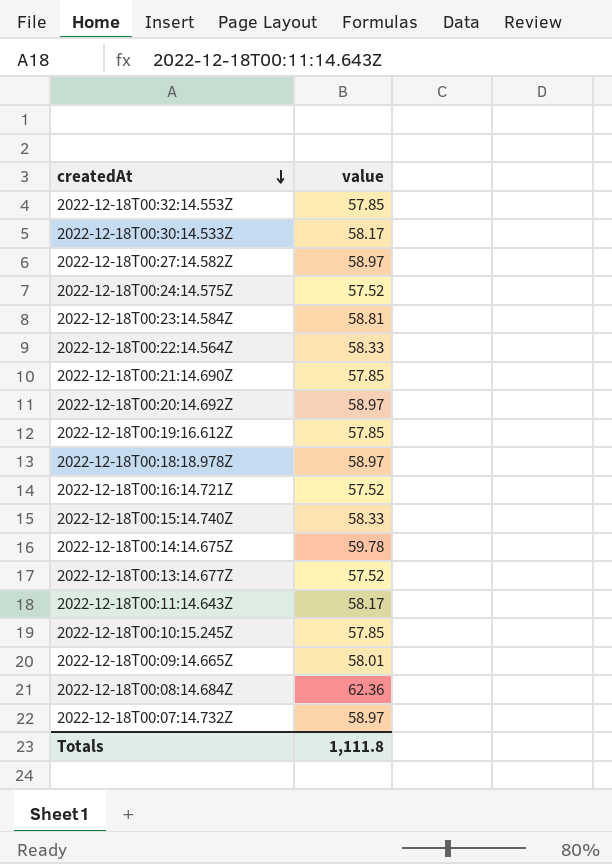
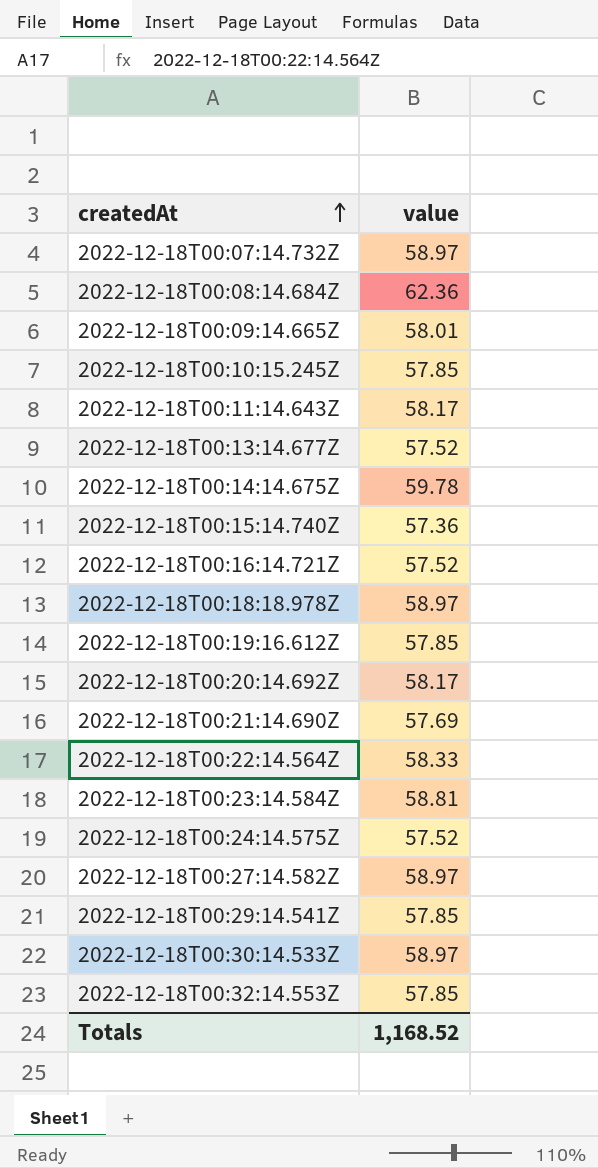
row order: createdAt descending -> createdAt ascending
2022-12-18T00:15:14.740Z | value: 58.33 -> 57.36
2022-12-18T00:20:14.692Z | value: 58.97 -> 58.17
2022-12-18T00:21:14.690Z | value: 57.85 -> 57.69
row 2022-12-18T00:29:14.541Z: none -> 57.85
2022-12-18T00:30:14.533Z | value: 58.17 -> 58.97
Totals | value: 1,111.8 -> 1,168.52

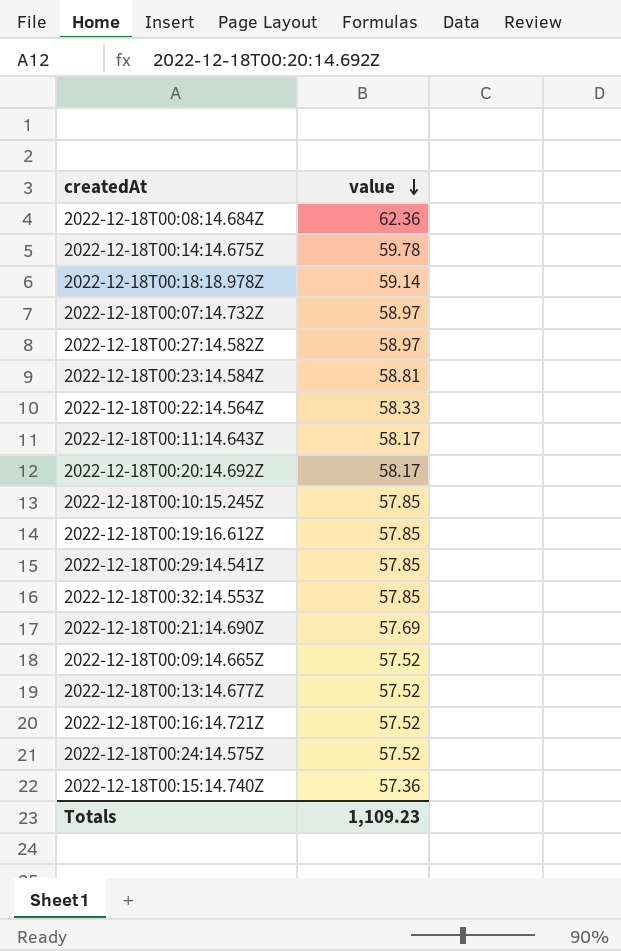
row order: createdAt ascending -> value descending
row 2022-12-18T00:30:14.533Z: 58.97 -> none
2022-12-18T00:18:18.978Z | value: 58.97 -> 59.14
2022-12-18T00:09:14.665Z | value: 58.01 -> 57.52
Totals | value: 1,168.52 -> 1,109.23

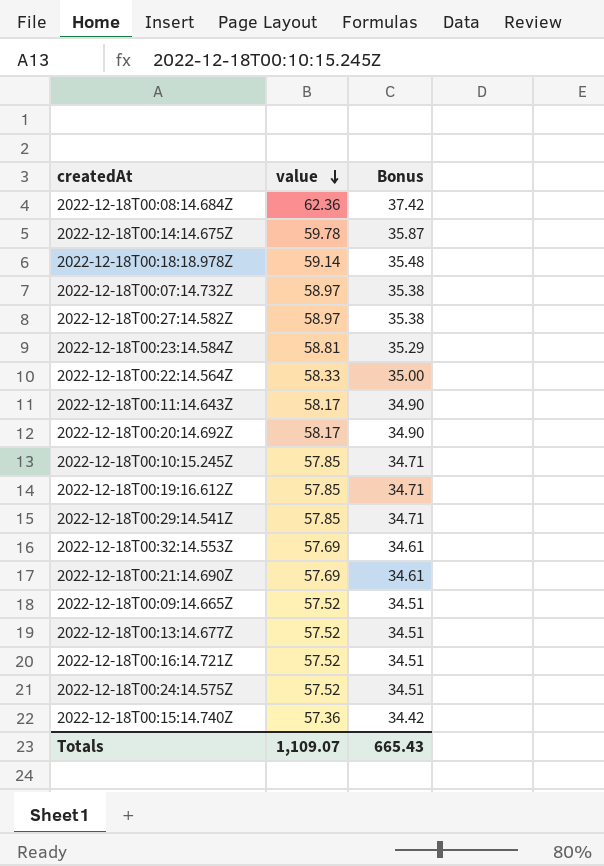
column Bonus | formula: none -> [value] * 0.6
2022-12-18T00:32:14.553Z | value: 57.85 -> 57.69
Totals | value: 1,109.23 -> 1,109.07

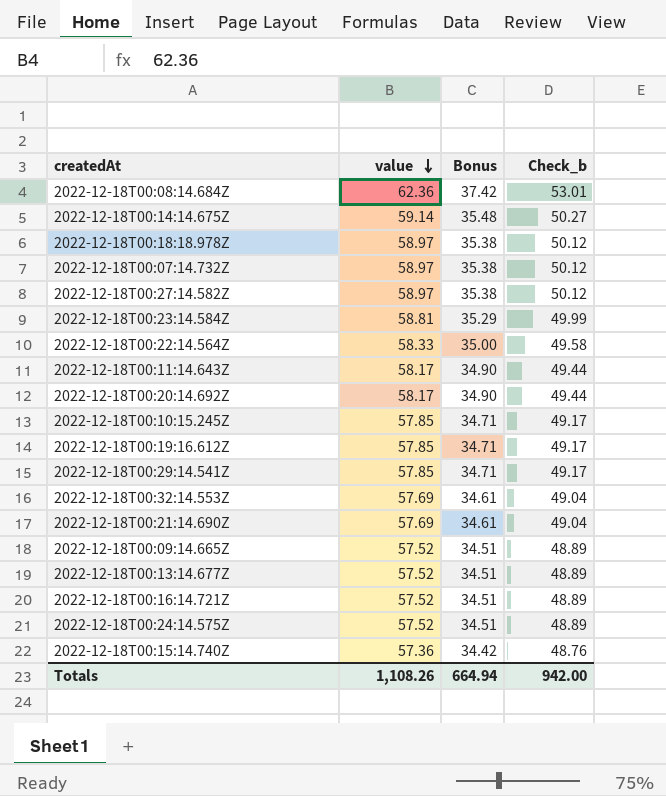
column Check_b | formula: none -> [value] * 0.85
2022-12-18T00:14:14.675Z | value: 59.78 -> 59.14
2022-12-18T00:14:14.675Z | Bonus: 35.87 -> 35.48
2022-12-18T00:18:18.978Z | value: 59.14 -> 58.97
2022-12-18T00:18:18.978Z | Bonus: 35.48 -> 35.38
Totals | value: 1,109.07 -> 1,108.26
Totals | Bonus: 665.43 -> 664.94

